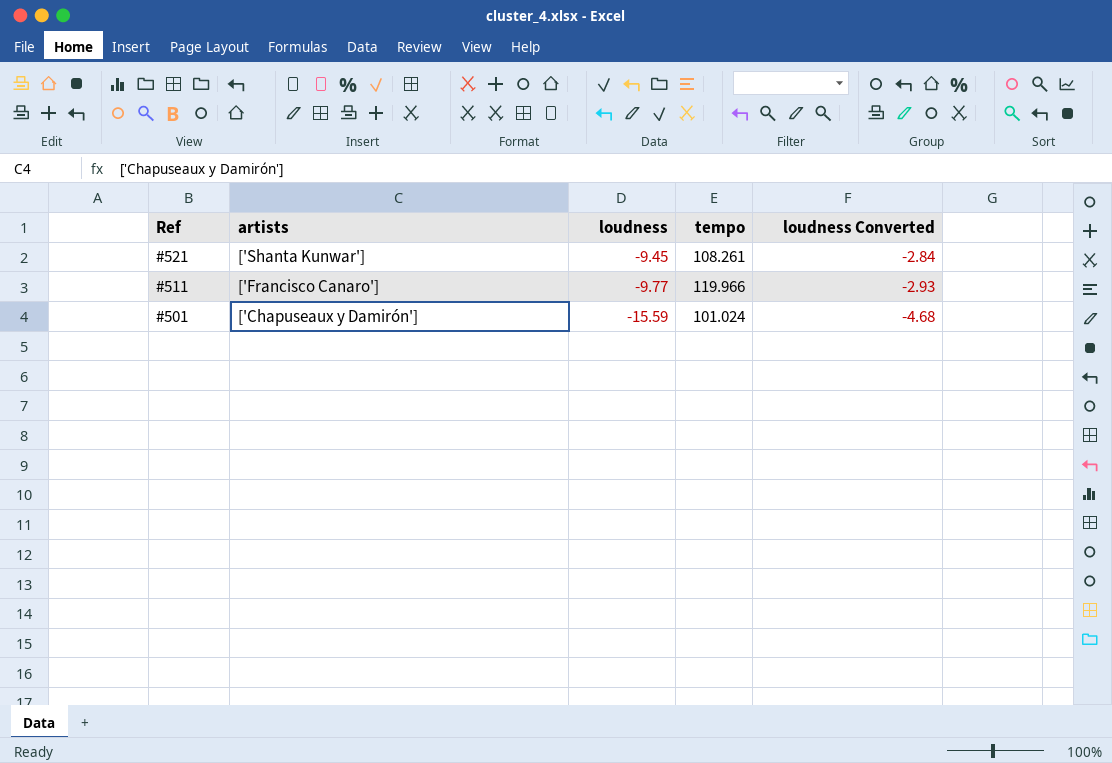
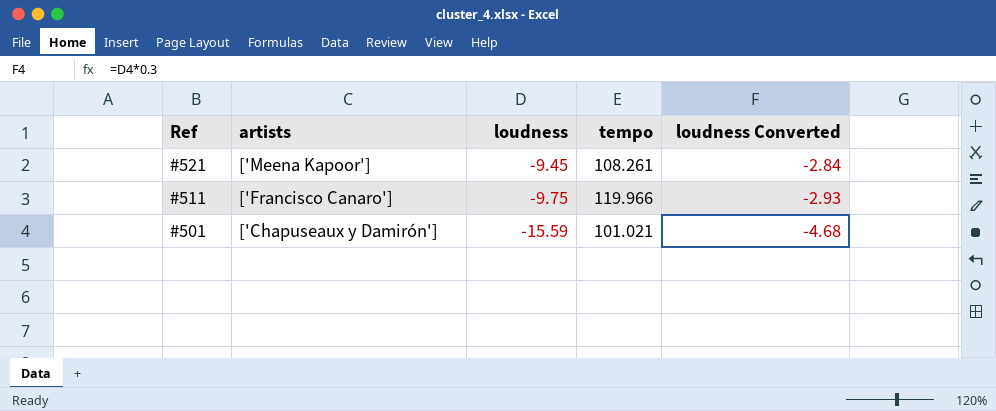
#521 | artists: ['Shanta Kunwar'] -> ['Meena Kapoor']
#511 | loudness: -9.77 -> -9.75
#501 | tempo: 101.024 -> 101.021

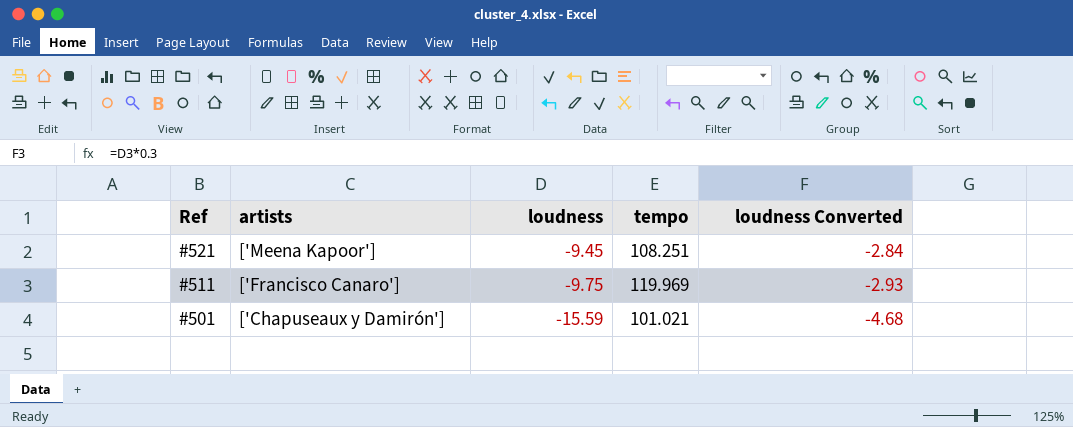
#521 | tempo: 108.261 -> 108.251
#511 | tempo: 119.966 -> 119.969

